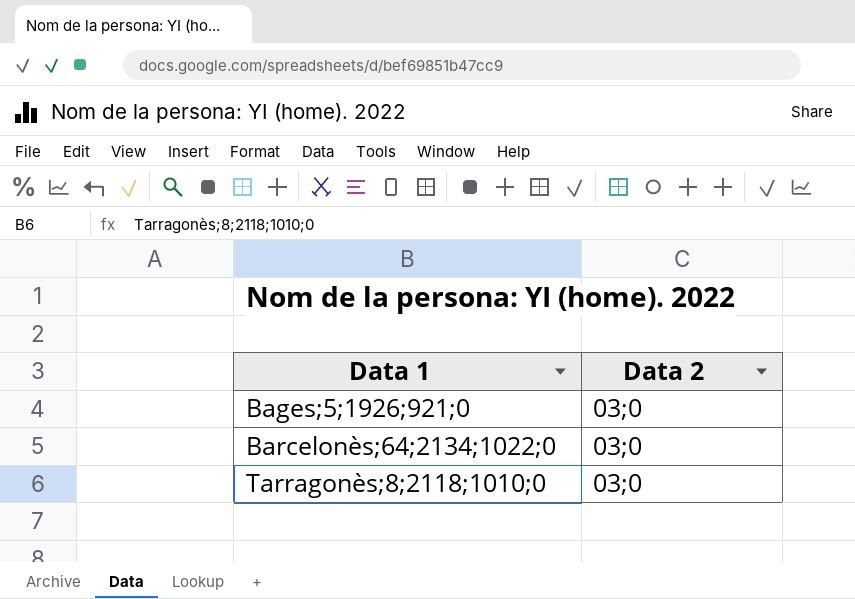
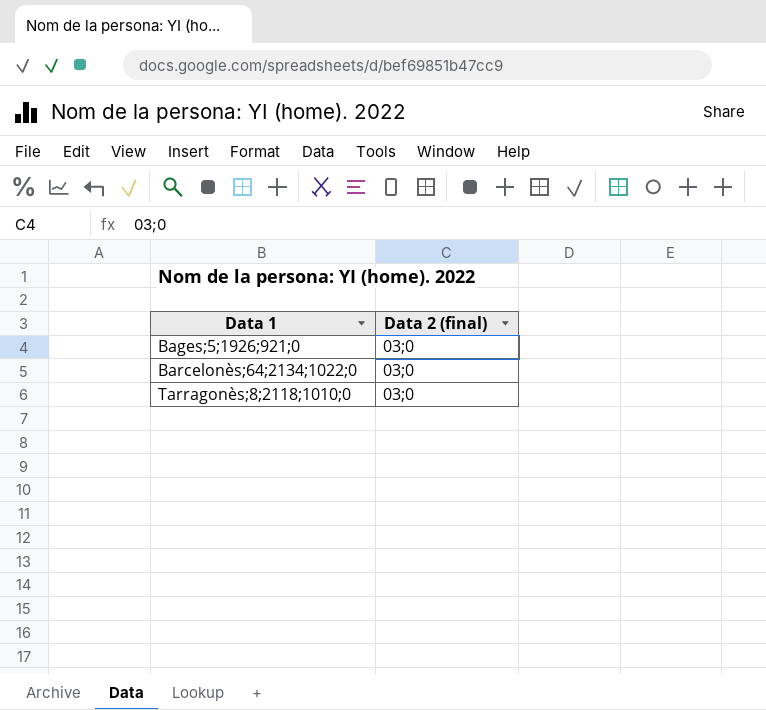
column name: Data 2 -> Data 2 (final)

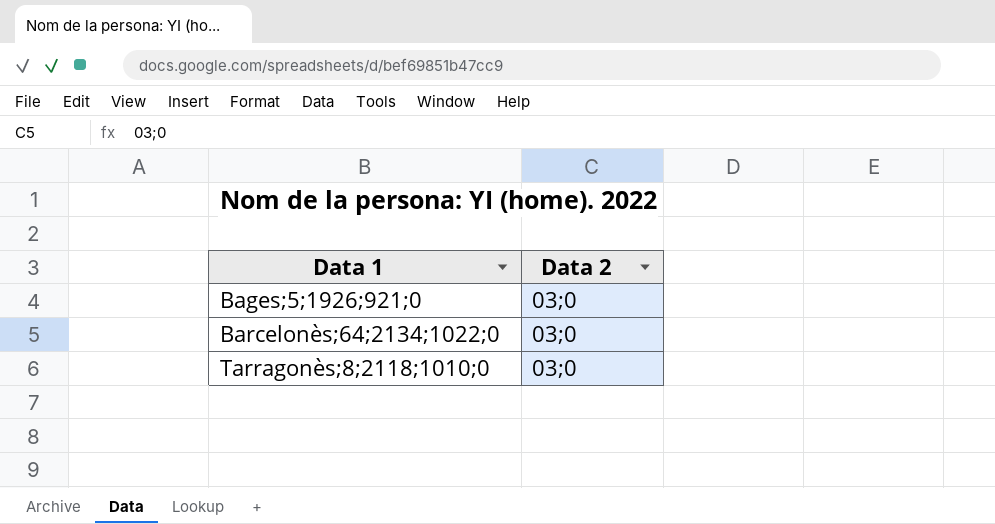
column name: Data 2 (final) -> Data 2

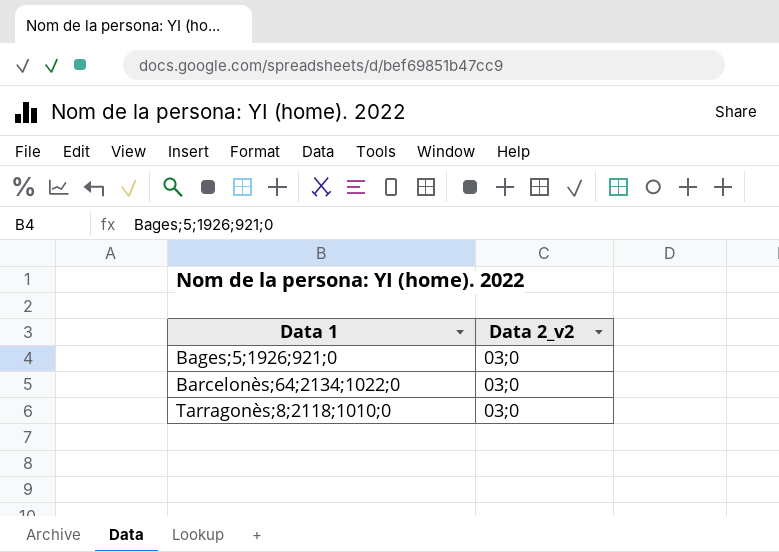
column name: Data 2 -> Data 2_v2

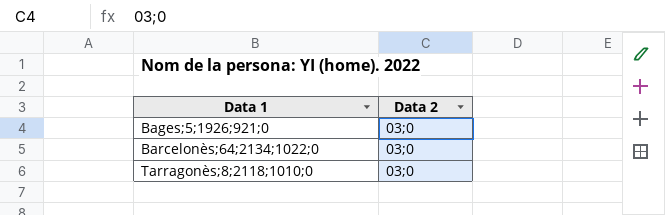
column name: Data 2_v2 -> Data 2

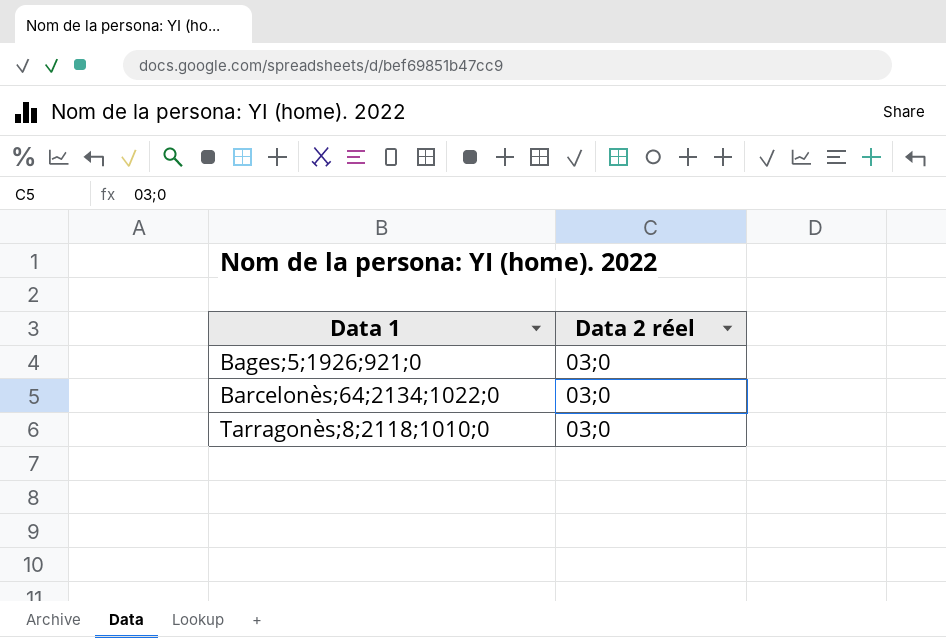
column name: Data 2 -> Data 2 réel

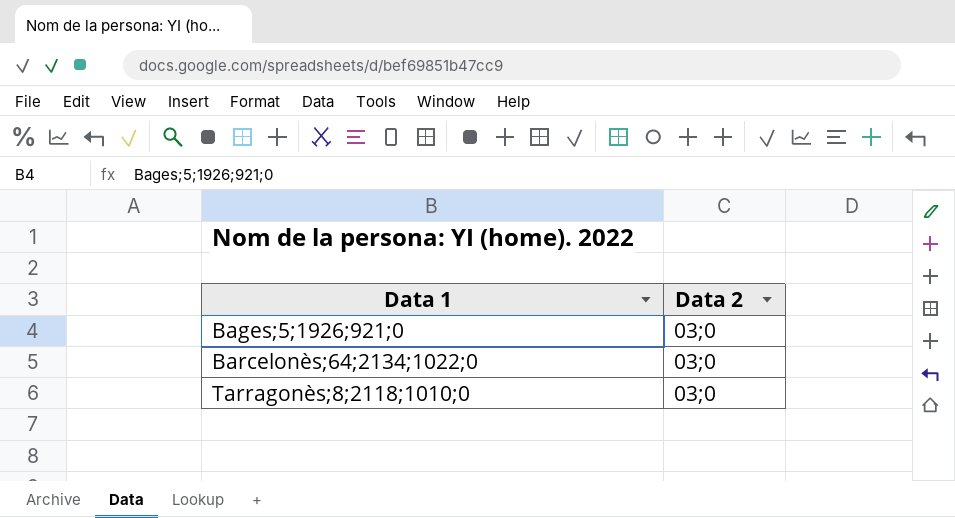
column name: Data 2 réel -> Data 2

